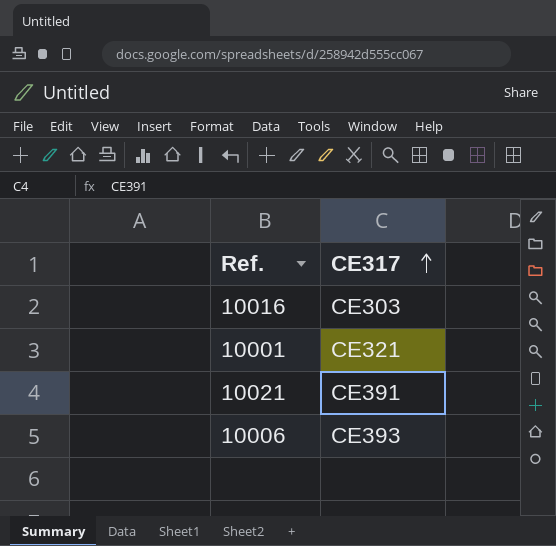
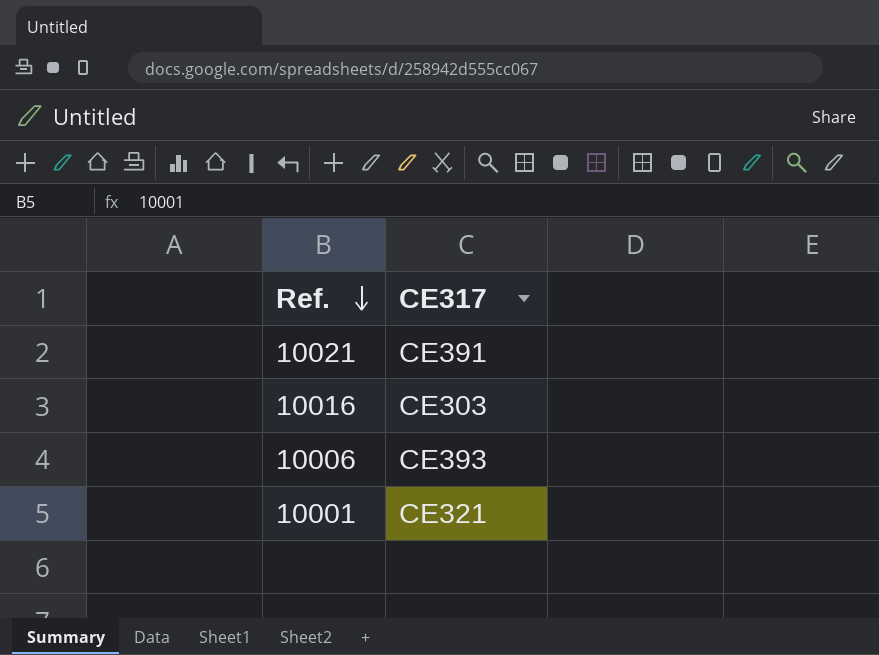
row order: CE317 ascending -> Ref. descending

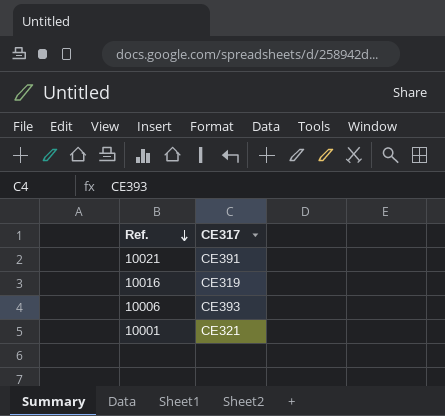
10016 | CE317: CE303 -> CE319

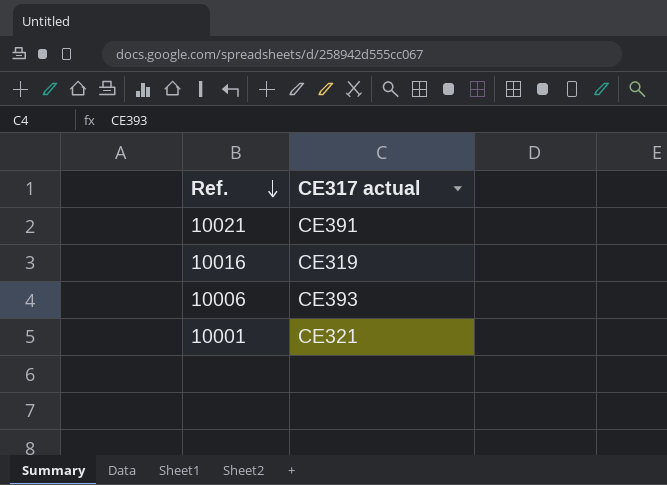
column name: CE317 -> CE317 actual

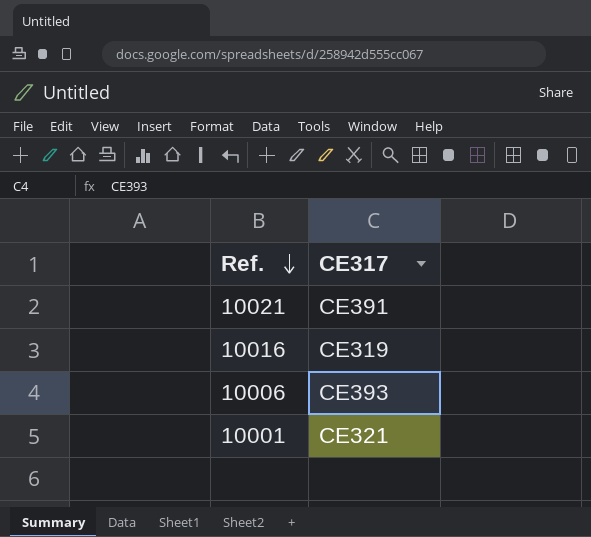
column name: CE317 actual -> CE317

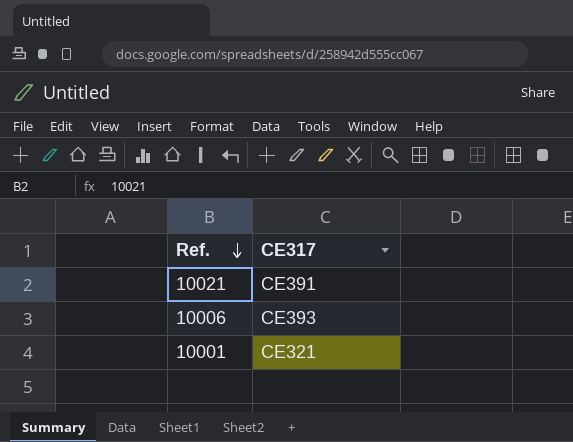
row 10016: CE319 -> none

